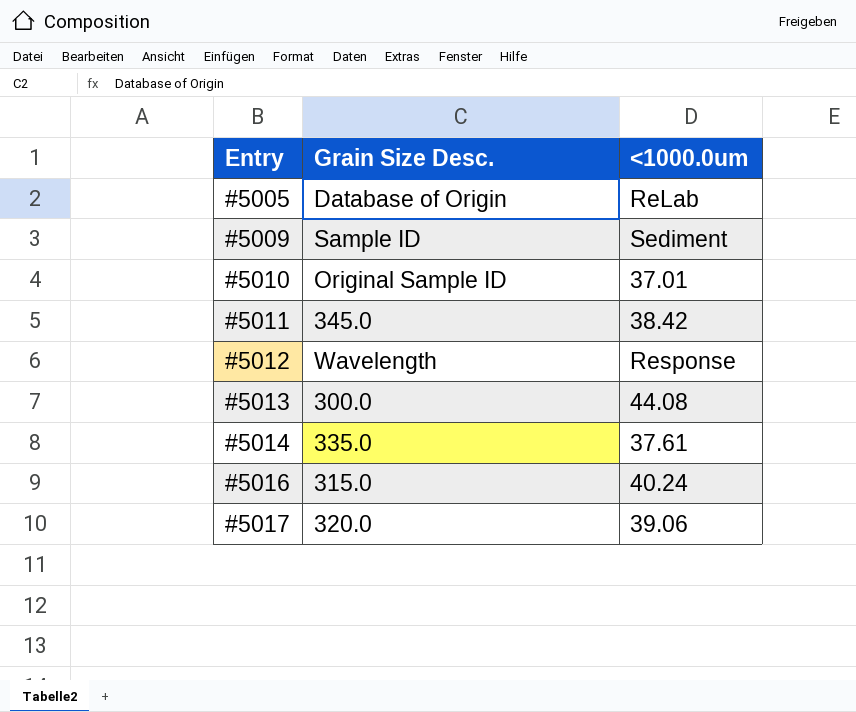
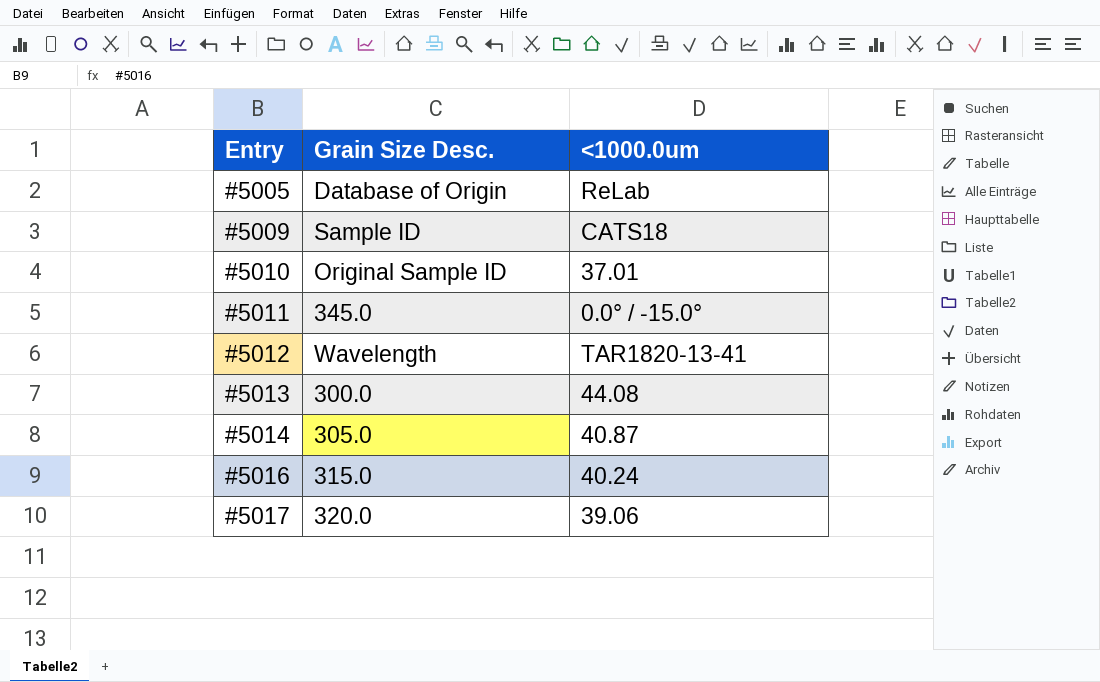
#5009 | <1000.0um: Sediment -> CATS18
#5011 | <1000.0um: 38.42 -> 0.0° / -15.0°
#5012 | <1000.0um: Response -> TAR1820-13-41
#5014 | Grain Size Desc.: 335.0 -> 305.0
#5014 | <1000.0um: 37.61 -> 40.87

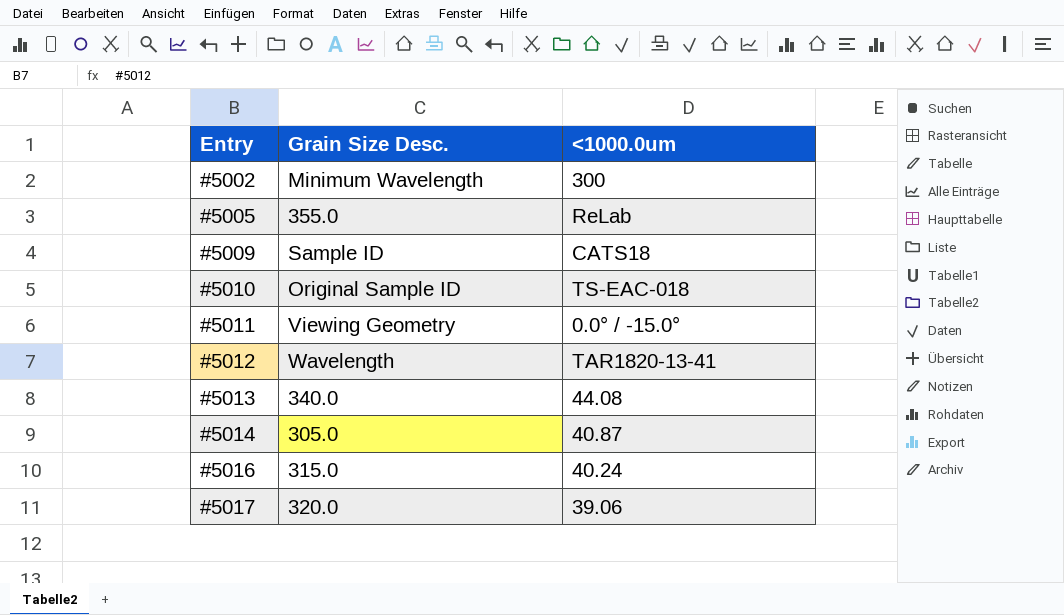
row #5002: none -> Minimum Wavelength | 300
#5005 | Grain Size Desc.: Database of Origin -> 355.0
#5010 | <1000.0um: 37.01 -> TS-EAC-018
#5011 | Grain Size Desc.: 345.0 -> Viewing Geometry
#5013 | Grain Size Desc.: 300.0 -> 340.0

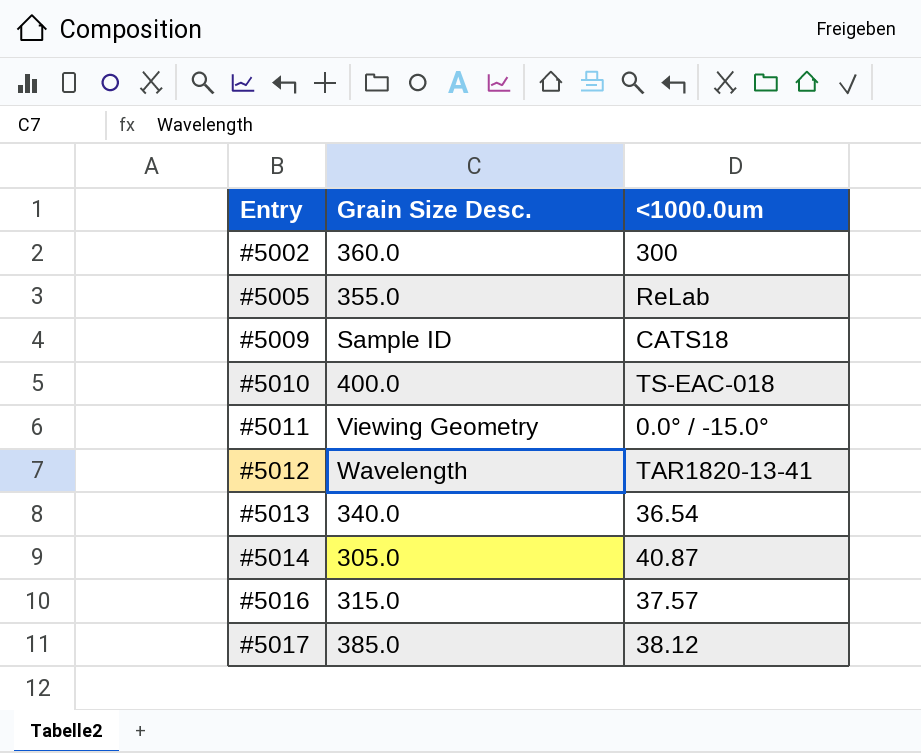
#5002 | Grain Size Desc.: Minimum Wavelength -> 360.0
#5010 | Grain Size Desc.: Original Sample ID -> 400.0
#5013 | <1000.0um: 44.08 -> 36.54
#5016 | <1000.0um: 40.24 -> 37.57
#5017 | Grain Size Desc.: 320.0 -> 385.0
#5017 | <1000.0um: 39.06 -> 38.12

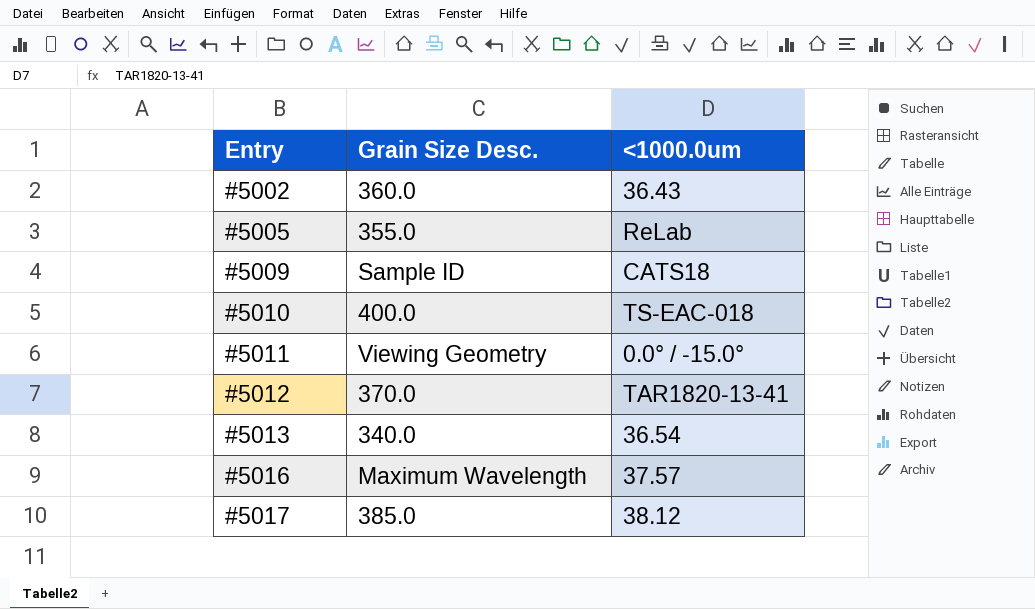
row #5014: 305.0 | 40.87 -> none
#5002 | <1000.0um: 300 -> 36.43
#5012 | Grain Size Desc.: Wavelength -> 370.0
#5016 | Grain Size Desc.: 315.0 -> Maximum Wavelength

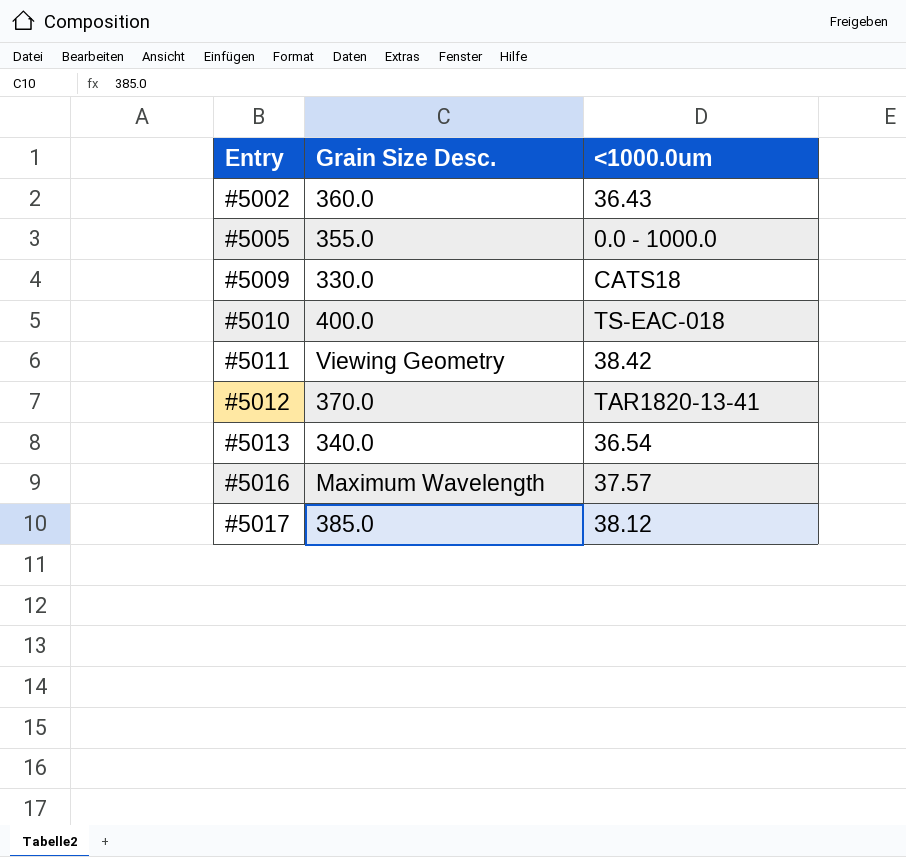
#5005 | <1000.0um: ReLab -> 0.0 - 1000.0
#5009 | Grain Size Desc.: Sample ID -> 330.0
#5011 | <1000.0um: 0.0° / -15.0° -> 38.42

